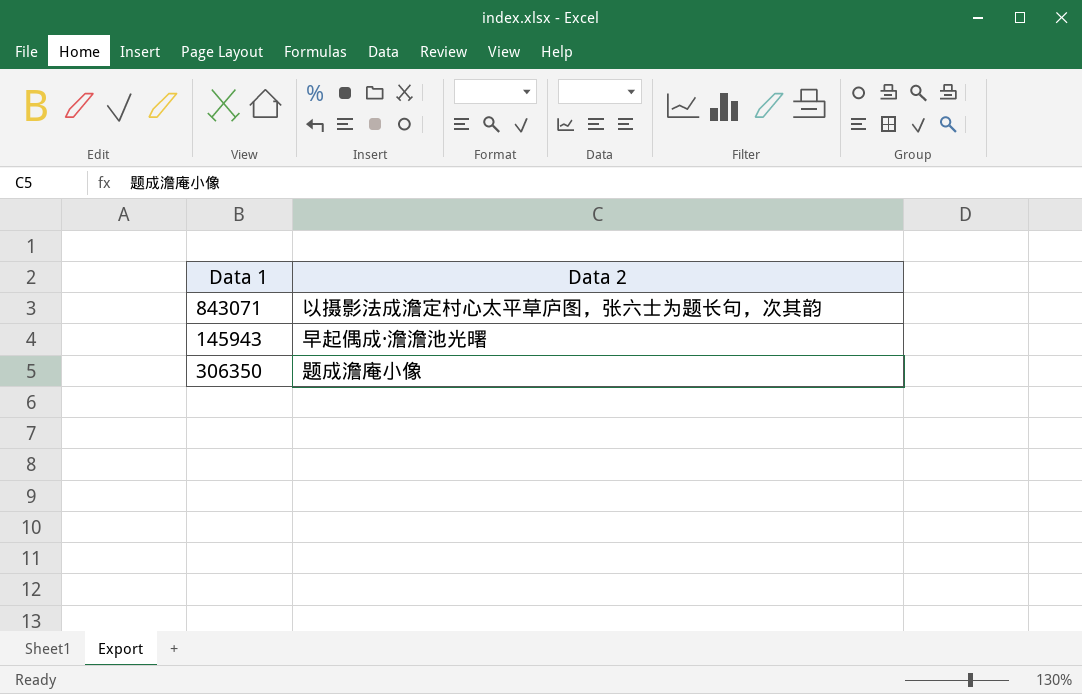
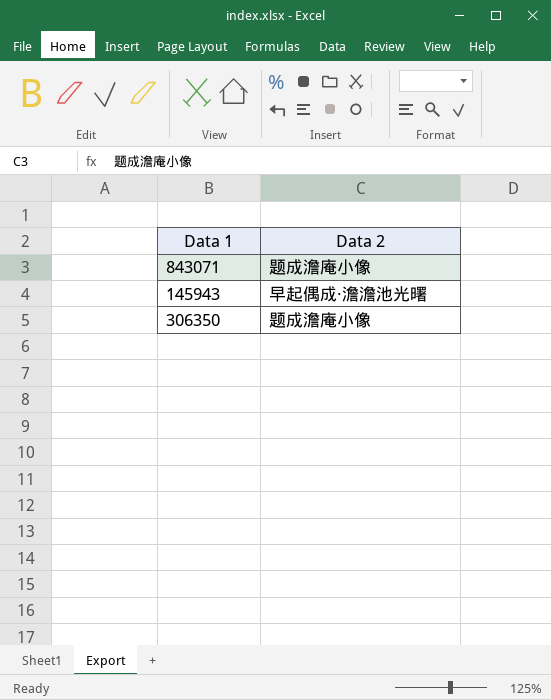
843071 | Data 2: 以摄影法成澹定村心太平草庐图，张六士为题长句，次其韵 -> 题成澹庵小像

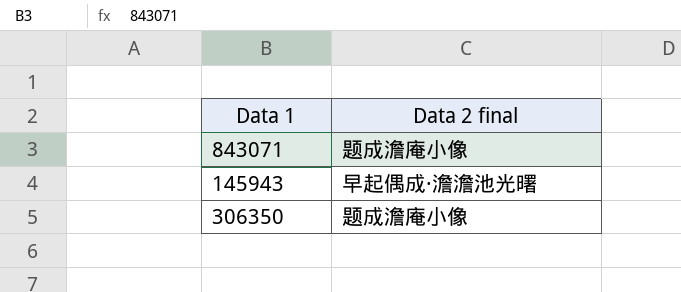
column name: Data 2 -> Data 2 final

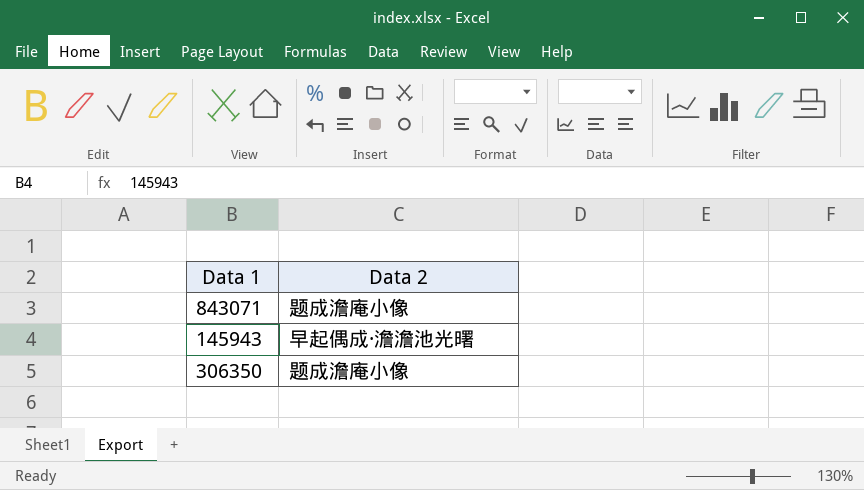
column name: Data 2 final -> Data 2

